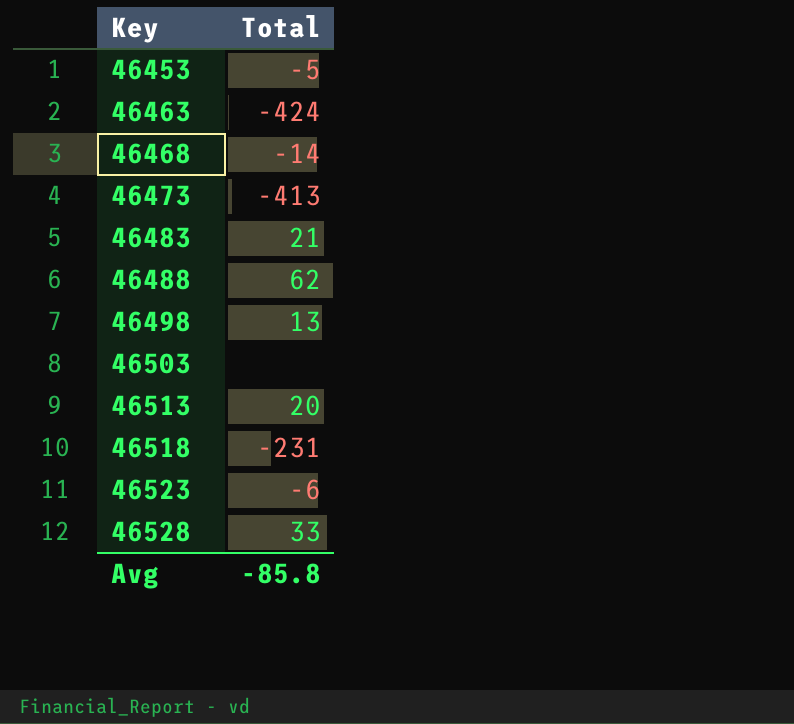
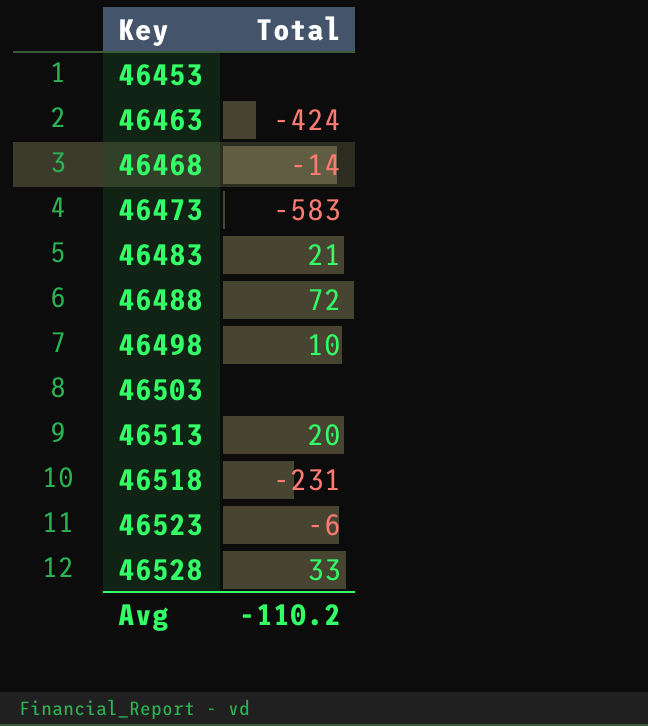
46453 | Total: -5 -> none
46473 | Total: -413 -> -583
46488 | Total: 62 -> 72
46498 | Total: 13 -> 10
Avg | Total: -85.8 -> -110.2

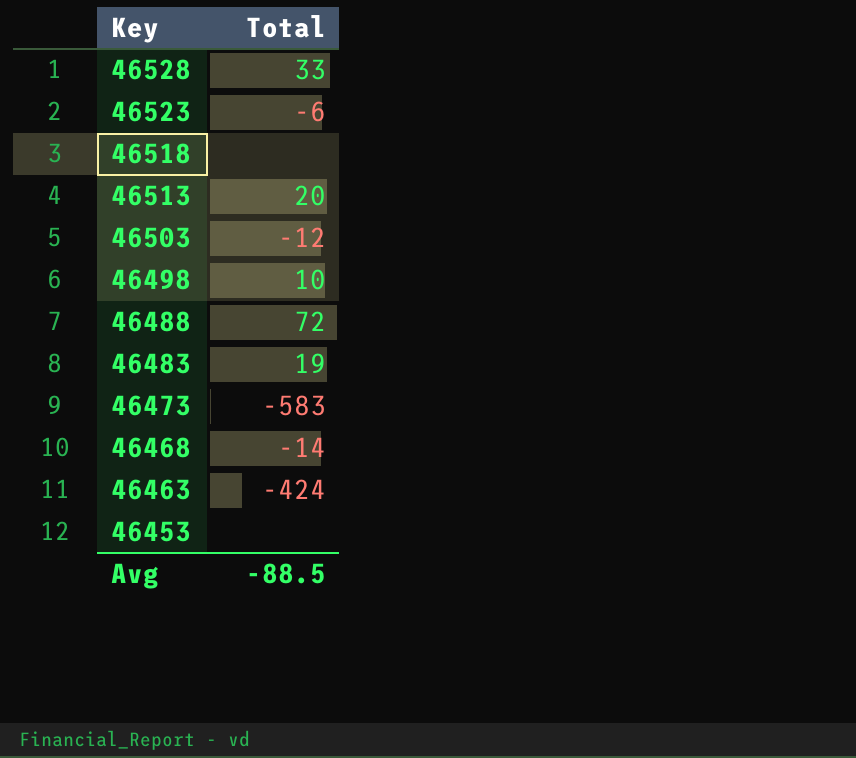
row order: Key ascending -> Key descending
46518 | Total: -231 -> none
46503 | Total: none -> -12
46483 | Total: 21 -> 19
Avg | Total: -110.2 -> -88.5

